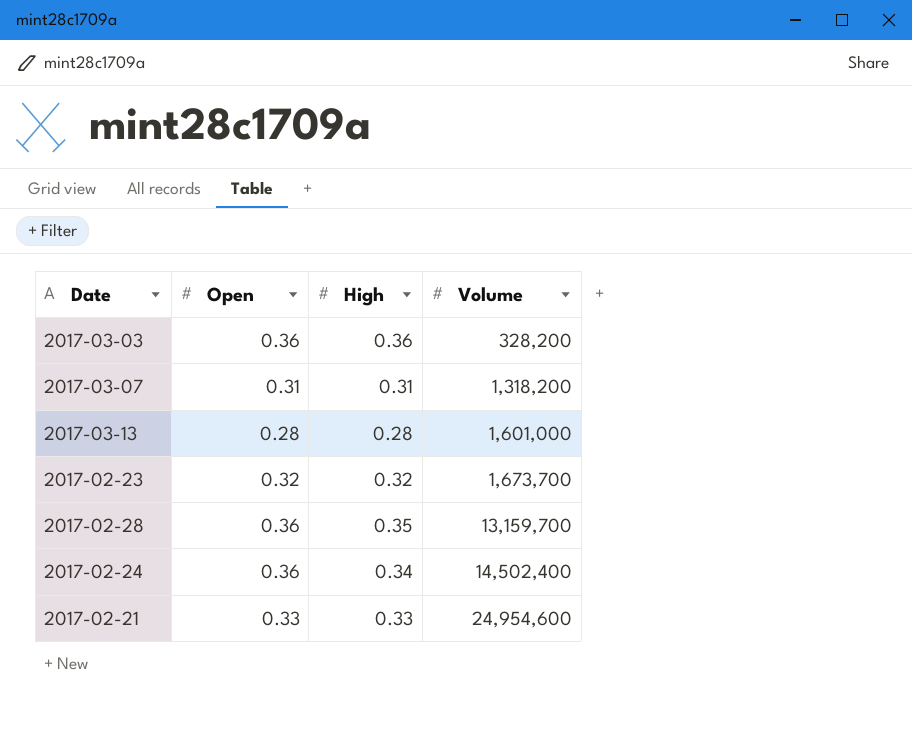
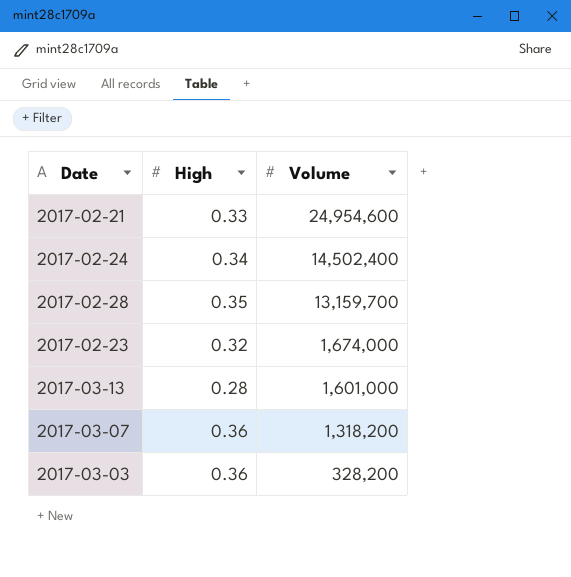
row order: Volume ascending -> Volume descending
column Open | position: 2 -> none
2017-02-23 | Volume: 1,673,700 -> 1,674,000
2017-03-07 | High: 0.31 -> 0.36

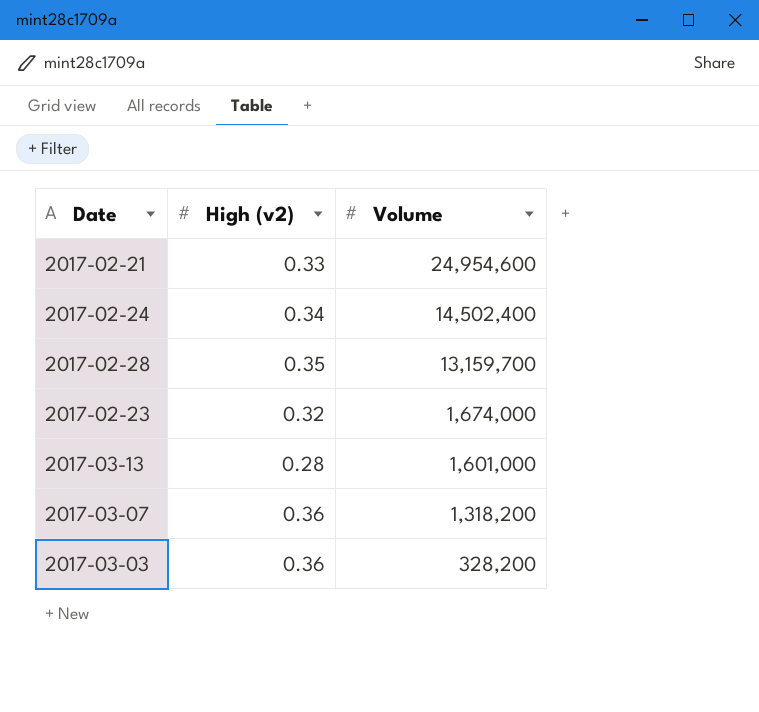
column name: High -> High (v2)

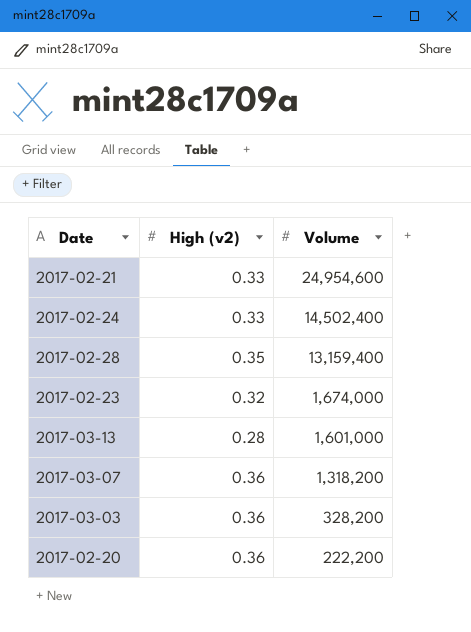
2017-02-24 | High (v2): 0.34 -> 0.33
2017-02-28 | Volume: 13,159,700 -> 13,159,400
row 2017-02-20: none -> 0.36 | 222,200

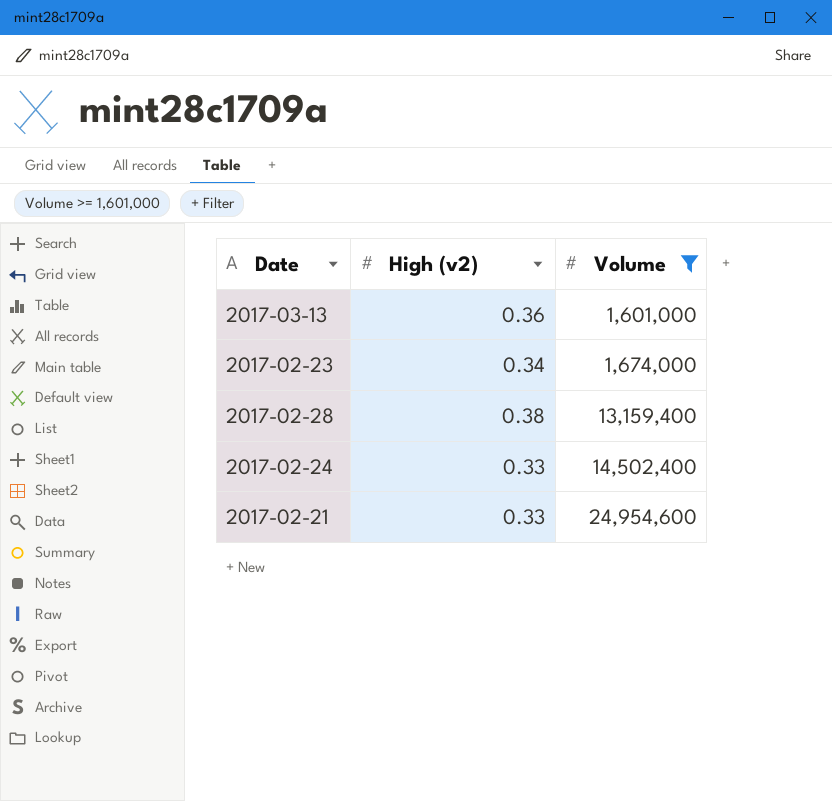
filter: none -> Volume >= 1,601,000
row order: Volume descending -> Volume ascending
2017-03-13 | High (v2): 0.28 -> 0.36
2017-02-23 | High (v2): 0.32 -> 0.34
2017-02-28 | High (v2): 0.35 -> 0.38

